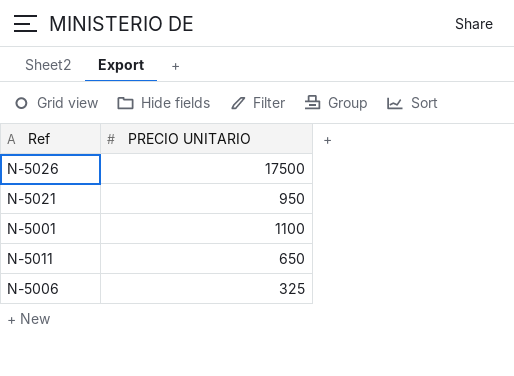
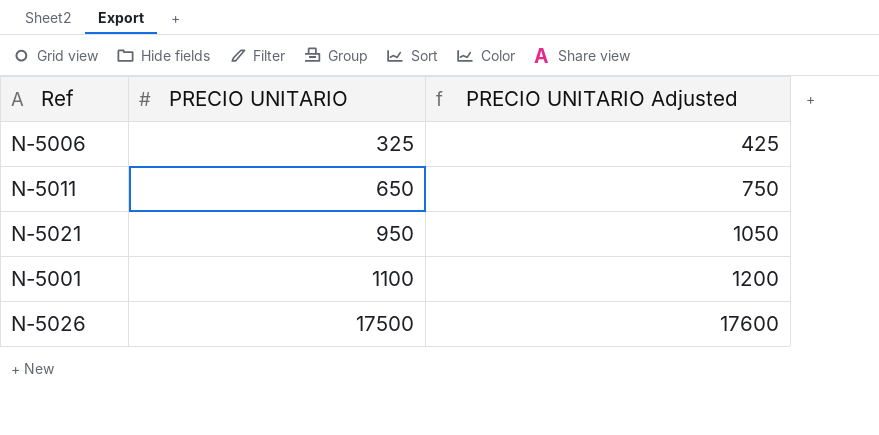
row order: none -> PRECIO UNITARIO ascending
column PRECIO UNITARIO Adjusted | formula: none -> [PRECIO UNITARIO] + 100

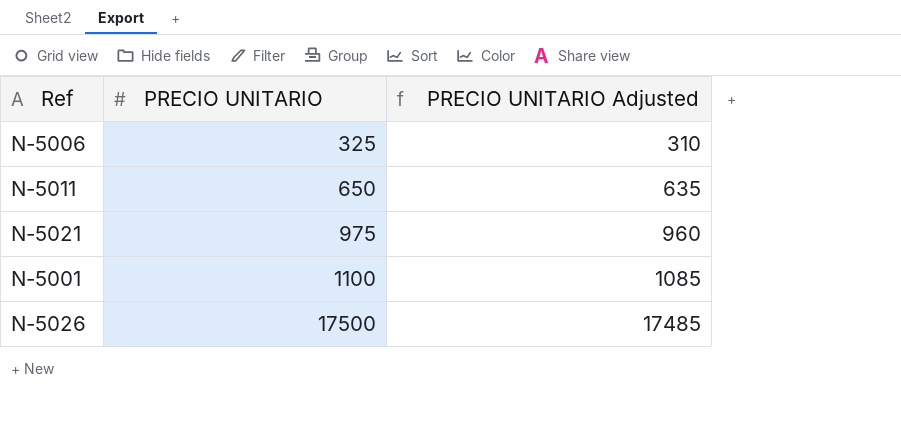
column PRECIO UNITARIO Adjusted | formula: [PRECIO UNITARIO] + 100 -> [PRECIO UNITARIO] - 15
N-5021 | PRECIO UNITARIO: 950 -> 975

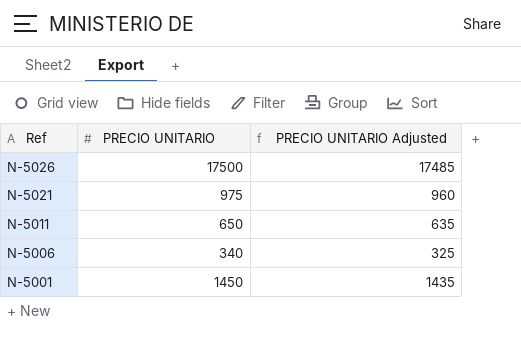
row order: PRECIO UNITARIO ascending -> Ref descending
N-5006 | PRECIO UNITARIO: 325 -> 340
N-5006 | PRECIO UNITARIO Adjusted: 310 -> 325
N-5001 | PRECIO UNITARIO: 1100 -> 1450
N-5001 | PRECIO UNITARIO Adjusted: 1085 -> 1435

